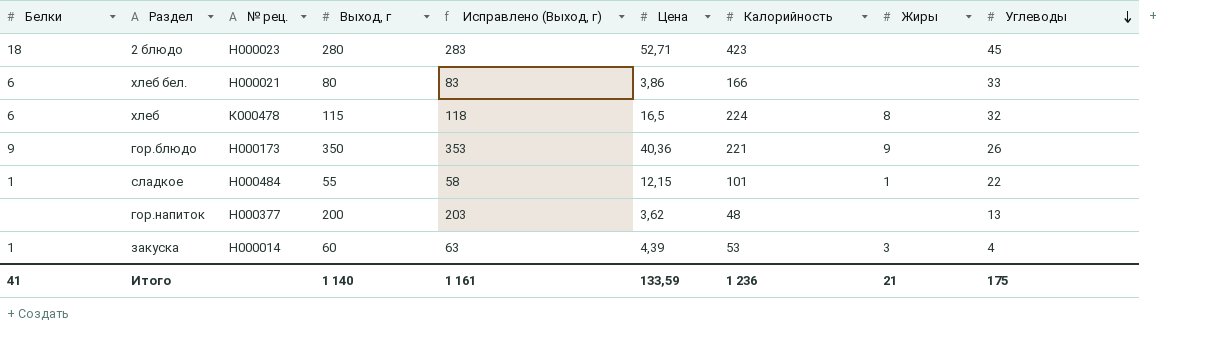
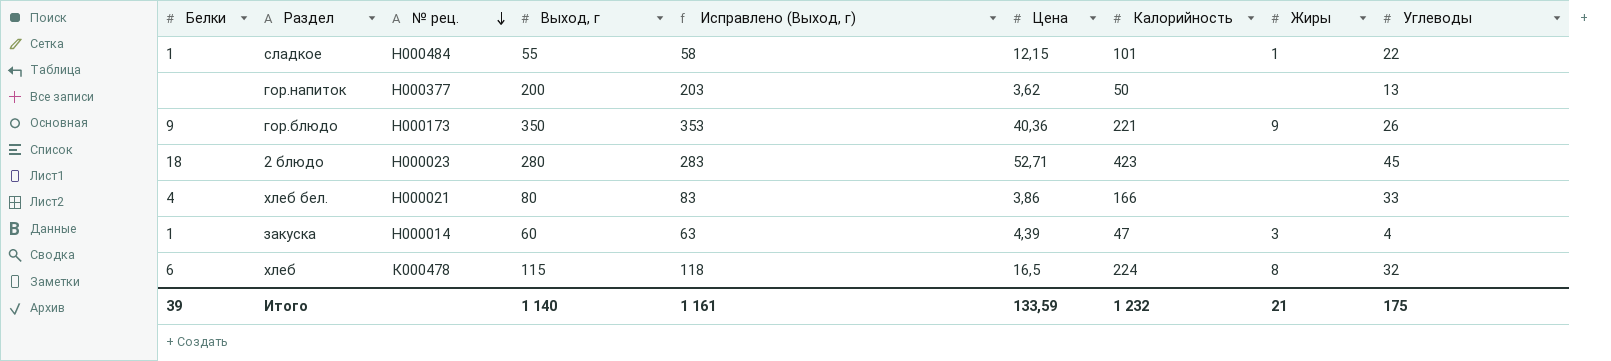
row order: Углеводы descending -> № рец. descending
гор.напиток | Калорийность: 48 -> 50
хлеб бел. | Белки: 6 -> 4
закуска | Калорийность: 53 -> 47
Итого | Белки: 41 -> 39
Итого | Калорийность: 1 236 -> 1 232

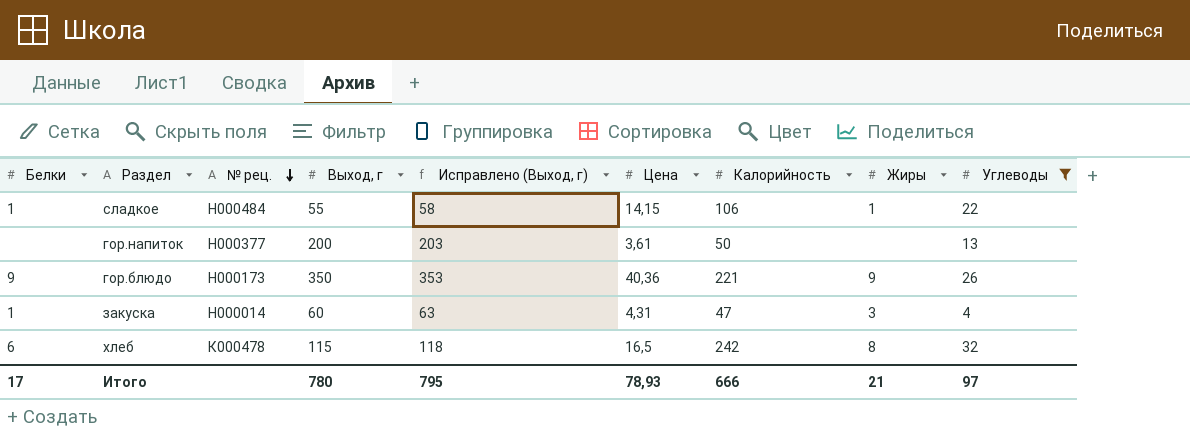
filter: none -> Углеводы <= 32
сладкое | Цена: 12,15 -> 14,15
сладкое | Калорийность: 101 -> 106
гор.напиток | Цена: 3,62 -> 3,61
закуска | Цена: 4,39 -> 4,31
хлеб | Калорийность: 224 -> 242
Итого | Белки: 39 -> 17
Итого | Выход, г: 1 140 -> 780
Итого | Исправлено (Выход, г): 1 161 -> 795
Итого | Цена: 133,59 -> 78,93
Итого | Калорийность: 1 232 -> 666
Итого | Углеводы: 175 -> 97

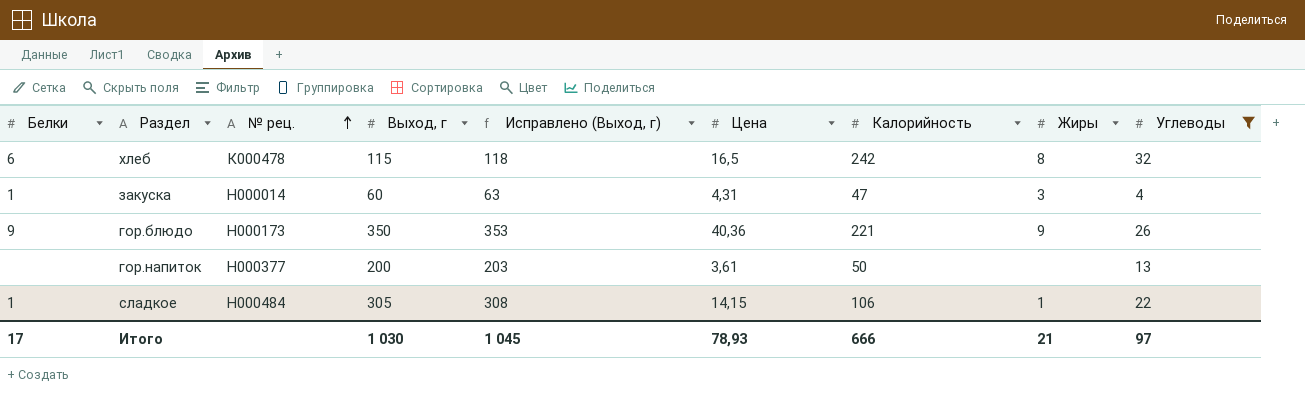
row order: № рец. descending -> № рец. ascending
сладкое | Выход, г: 55 -> 305
сладкое | Исправлено (Выход, г): 58 -> 308
Итого | Выход, г: 780 -> 1 030
Итого | Исправлено (Выход, г): 795 -> 1 045

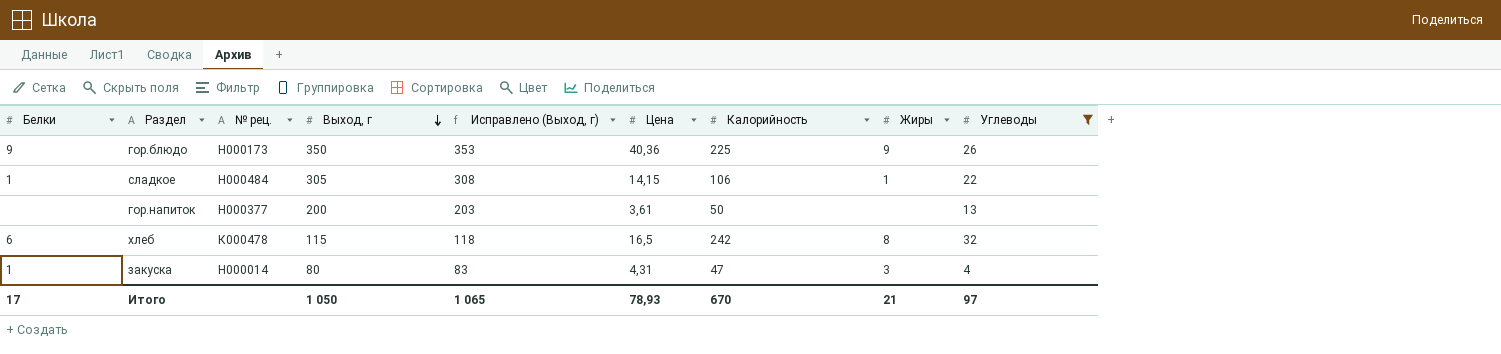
row order: № рец. ascending -> Выход, г descending
гор.блюдо | Калорийность: 221 -> 225
закуска | Выход, г: 60 -> 80
закуска | Исправлено (Выход, г): 63 -> 83
Итого | Выход, г: 1 030 -> 1 050
Итого | Исправлено (Выход, г): 1 045 -> 1 065
Итого | Калорийность: 666 -> 670

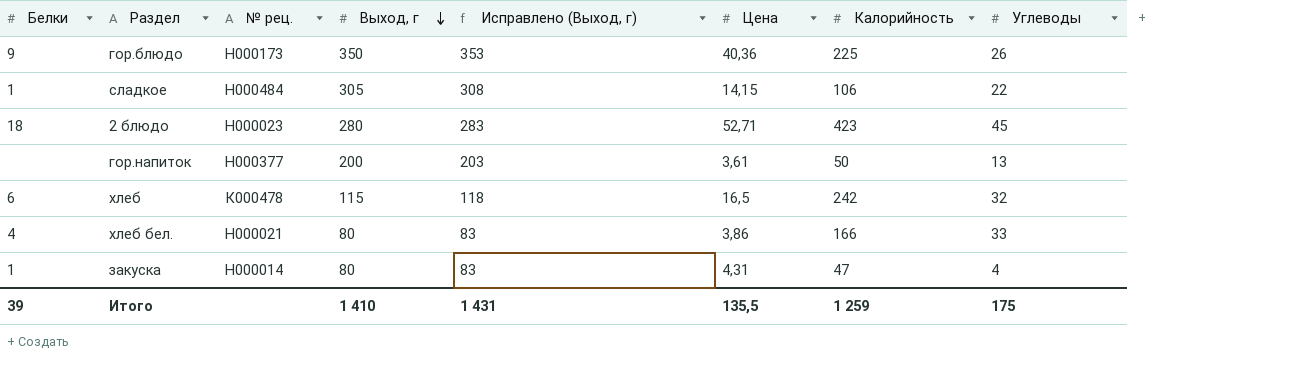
filter: Углеводы <= 32 -> none
column Жиры | position: 8 -> none
Итого | Белки: 17 -> 39
Итого | Выход, г: 1 050 -> 1 410
Итого | Исправлено (Выход, г): 1 065 -> 1 431
Итого | Цена: 78,93 -> 135,5
Итого | Калорийность: 670 -> 1 259
Итого | Углеводы: 97 -> 175

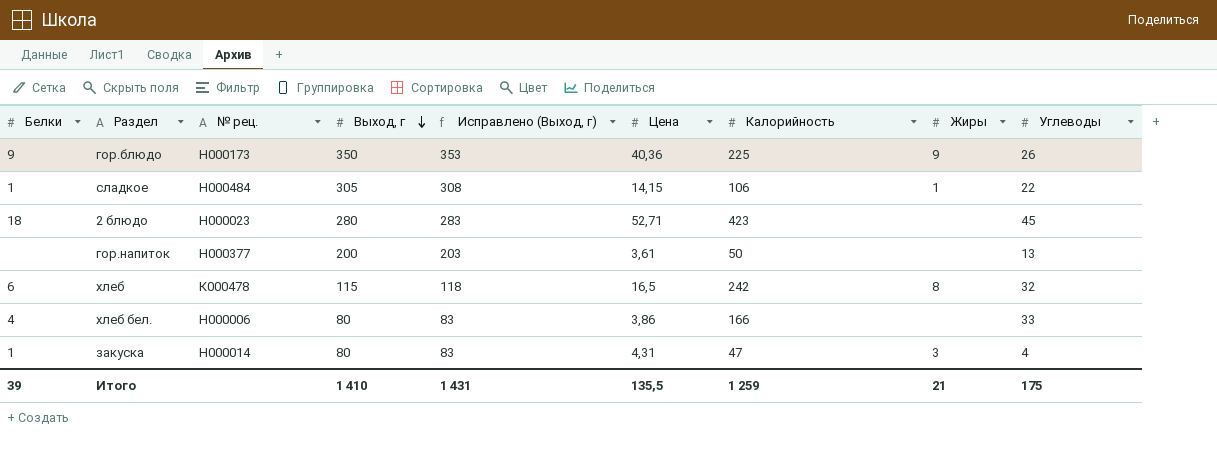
column Жиры | position: none -> 8
хлеб бел. | № рец.: Н000021 -> Н000006

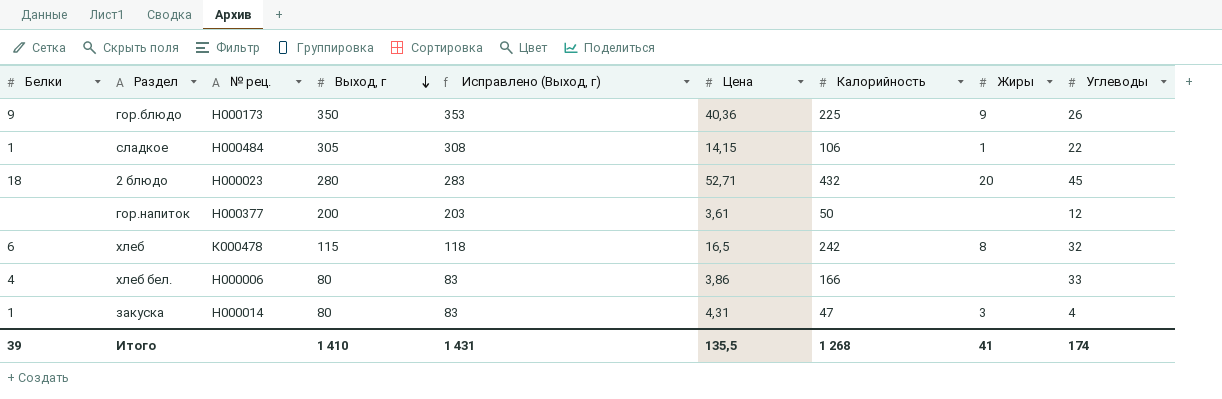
2 блюдо | Калорийность: 423 -> 432
2 блюдо | Жиры: none -> 20
гор.напиток | Углеводы: 13 -> 12
Итого | Калорийность: 1 259 -> 1 268
Итого | Жиры: 21 -> 41
Итого | Углеводы: 175 -> 174

